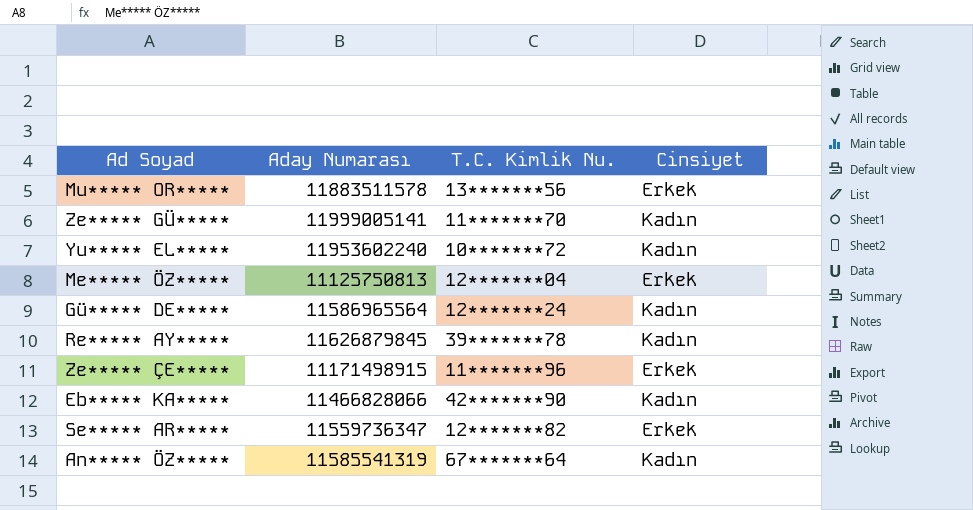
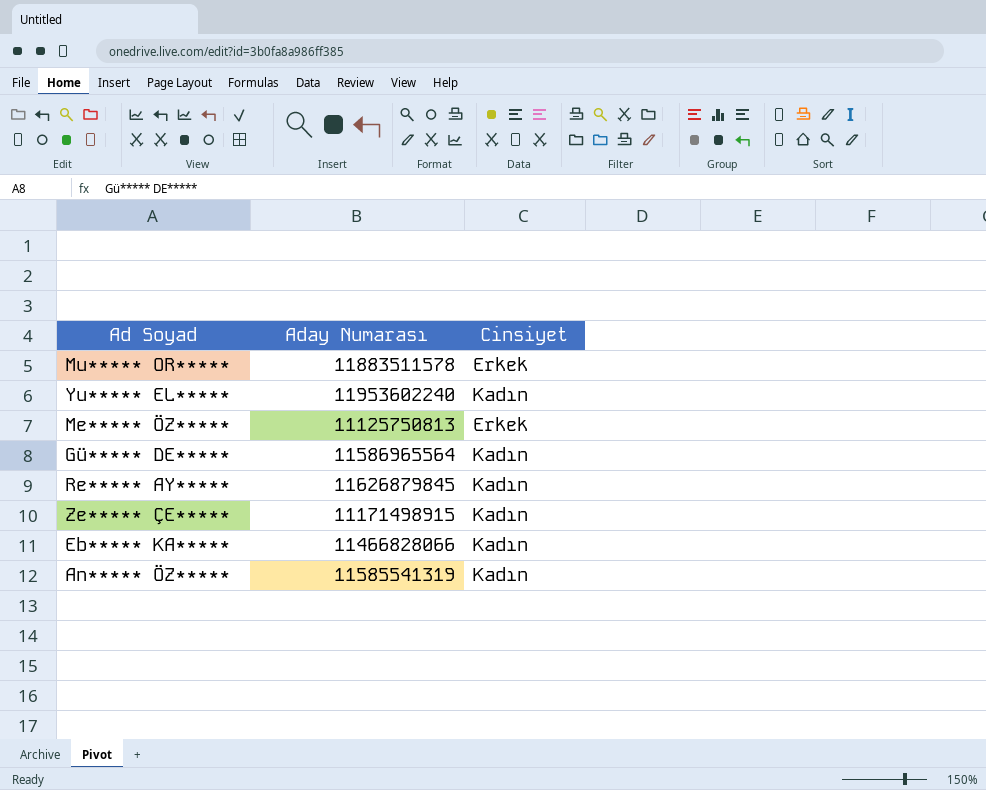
column T.C. Kimlik Nu. | position: 3 -> none
row Ze***** GÜ*****: 11999005141 | 11*******70 | Kadın -> none
row Se***** AR*****: 11559736347 | 12*******82 | Erkek -> none
Ze***** ÇE***** | Cinsiyet: Erkek -> Kadın

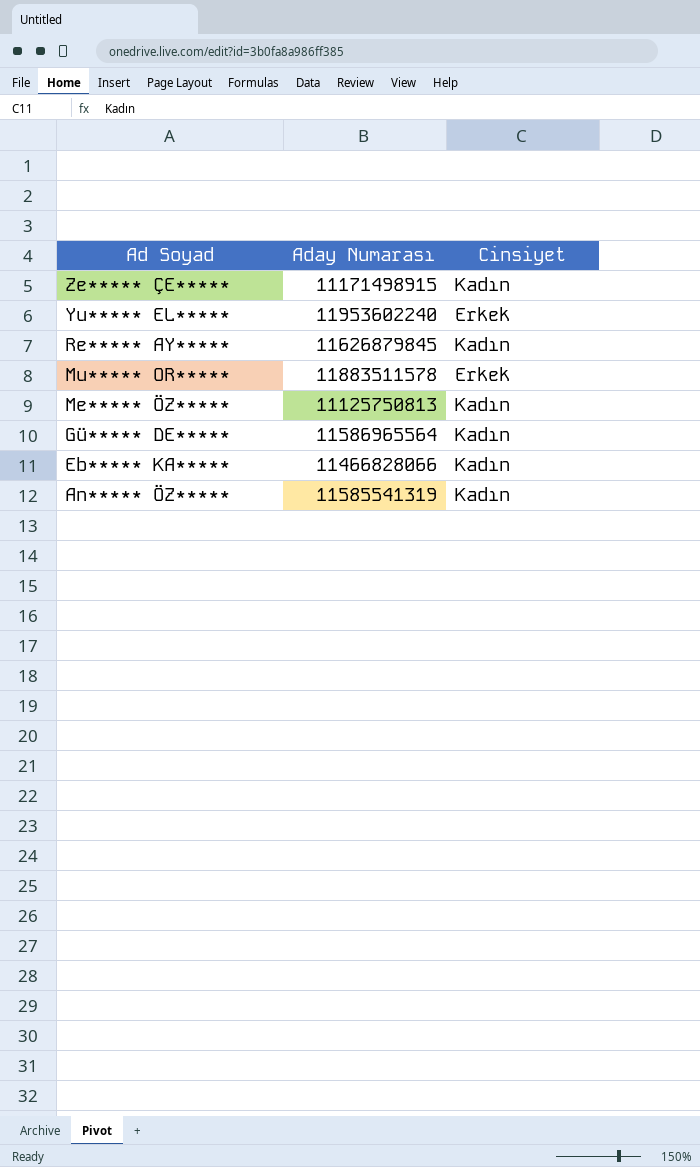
row order: none -> Ad Soyad descending
Yu***** EL***** | Cinsiyet: Kadın -> Erkek
Me***** ÖZ***** | Cinsiyet: Erkek -> Kadın

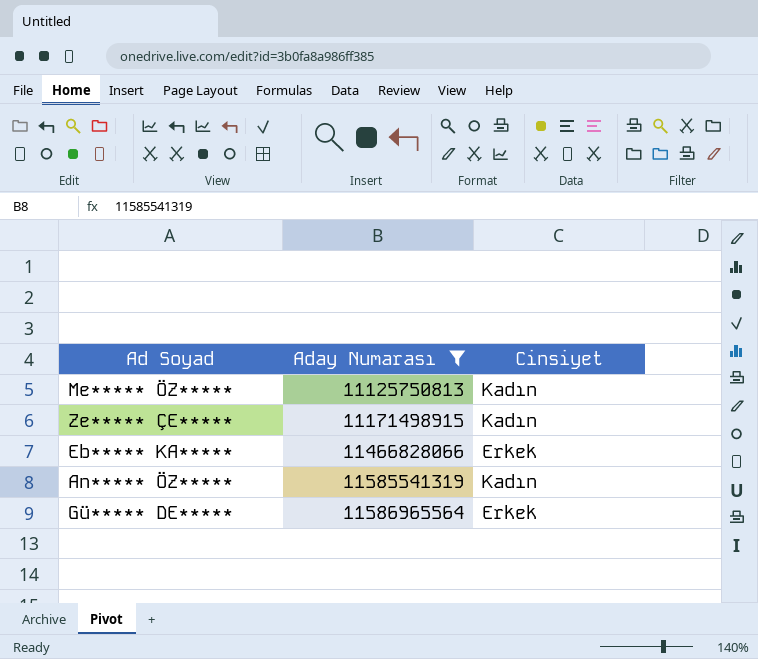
filter: none -> Aday Numarası <= 11586965564
row order: Ad Soyad descending -> Aday Numarası ascending
Eb***** KA***** | Cinsiyet: Kadın -> Erkek
Gü***** DE***** | Cinsiyet: Kadın -> Erkek

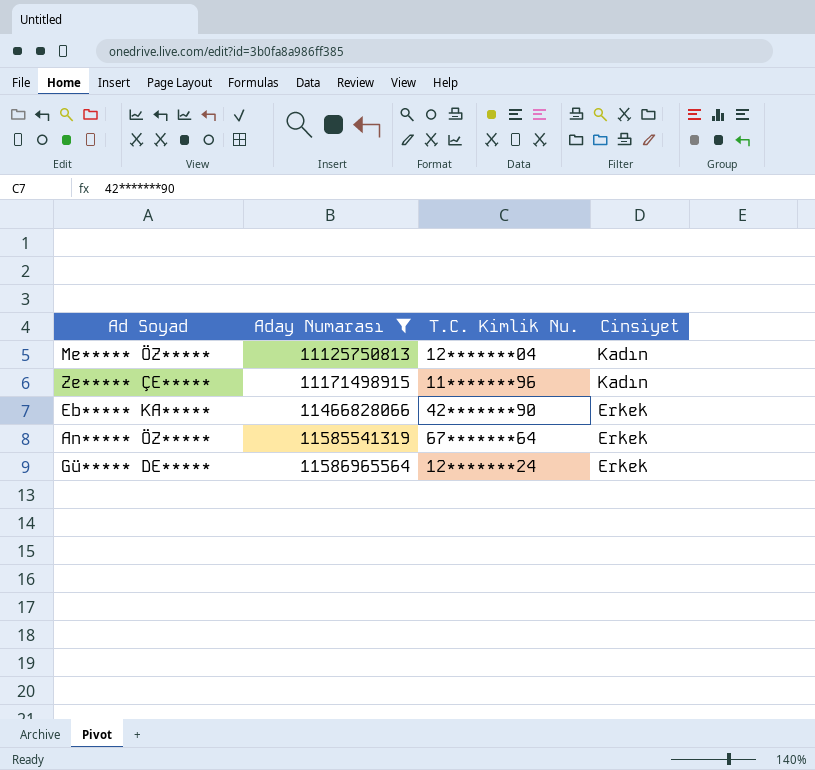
column T.C. Kimlik Nu. | position: none -> 3
An***** ÖZ***** | Cinsiyet: Kadın -> Erkek

